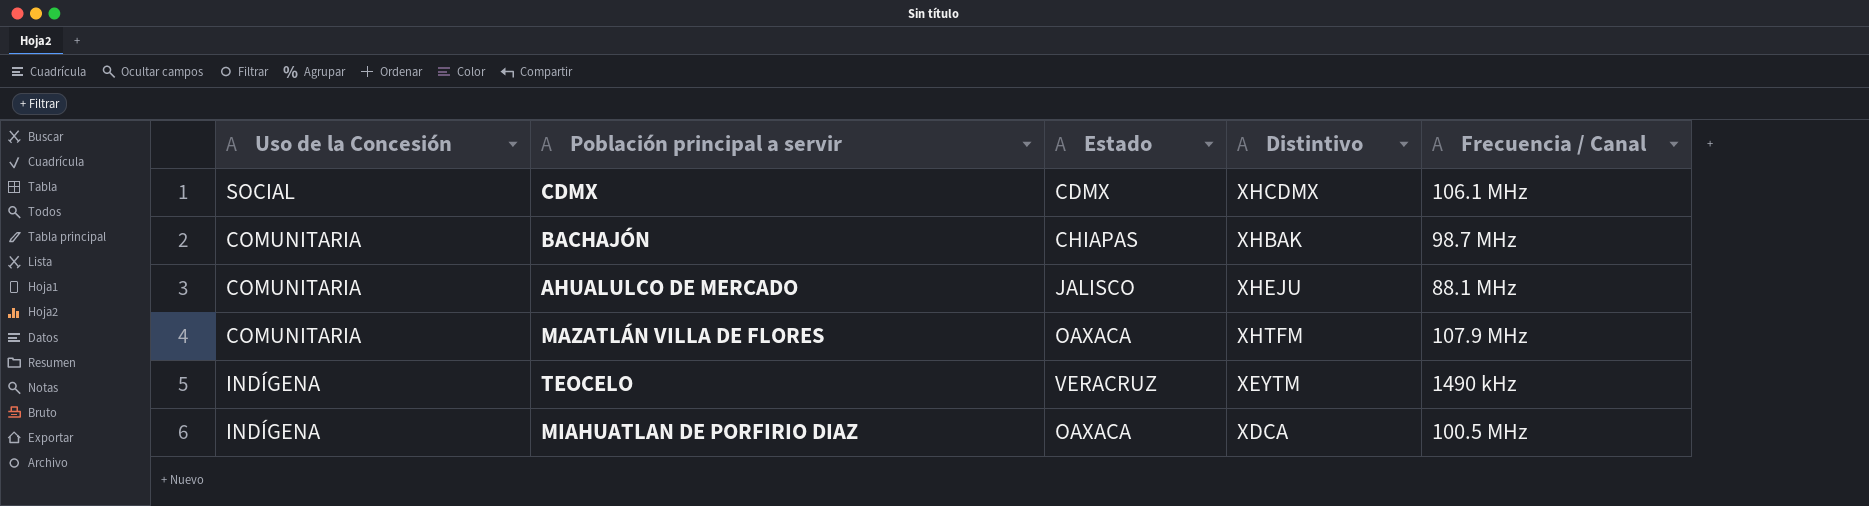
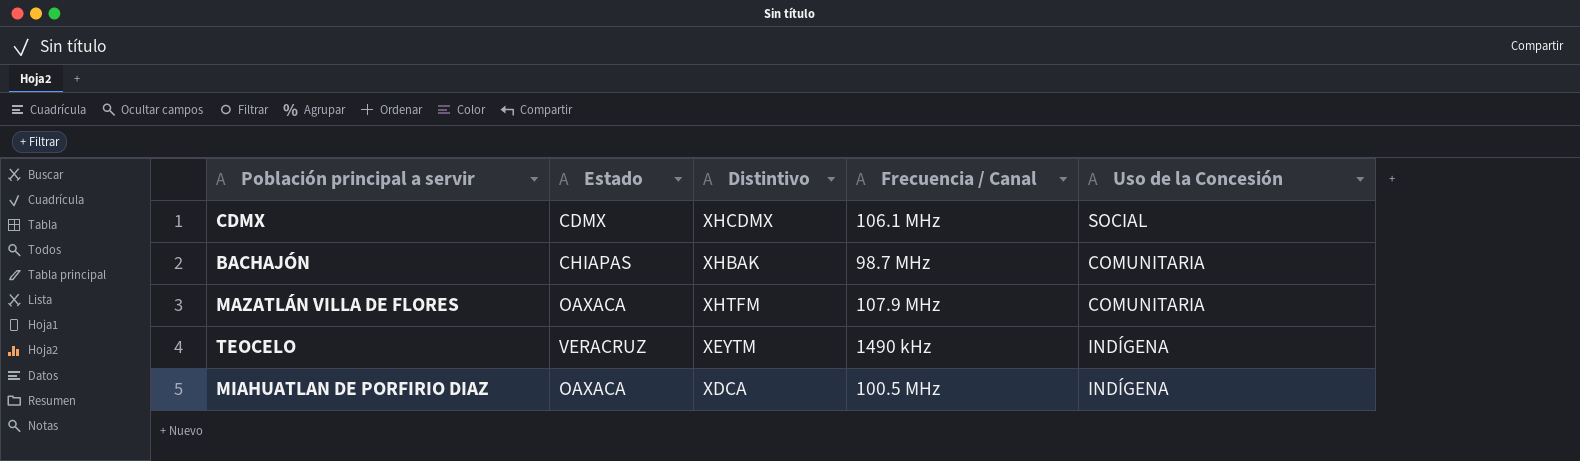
column Uso de la Concesión | position: 1 -> 5
row AHUALULCO DE MERCADO: COMUNITARIA | JALISCO | XHEJU | 88.1 MHz -> none

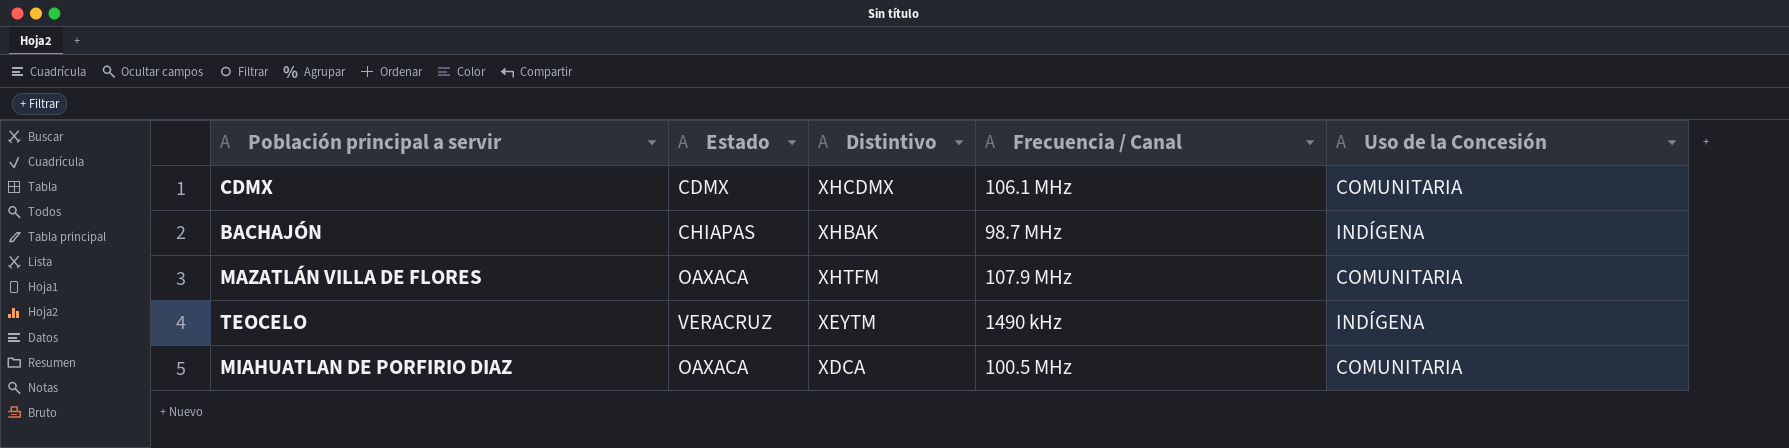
CDMX | Uso de la Concesión: SOCIAL -> COMUNITARIA
BACHAJÓN | Uso de la Concesión: COMUNITARIA -> INDÍGENA
MIAHUATLAN DE PORFIRIO DIAZ | Uso de la Concesión: INDÍGENA -> COMUNITARIA

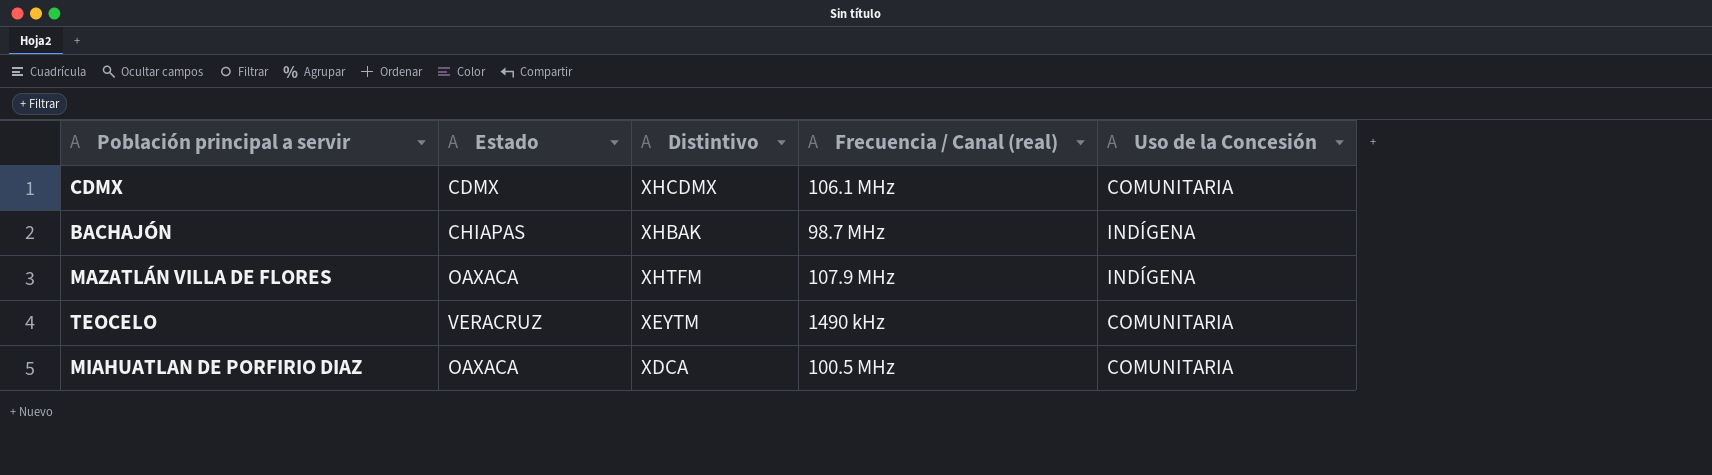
column name: Frecuencia / Canal -> Frecuencia / Canal (real)
MAZATLÁN VILLA DE FLORES | Uso de la Concesión: COMUNITARIA -> INDÍGENA
TEOCELO | Uso de la Concesión: INDÍGENA -> COMUNITARIA

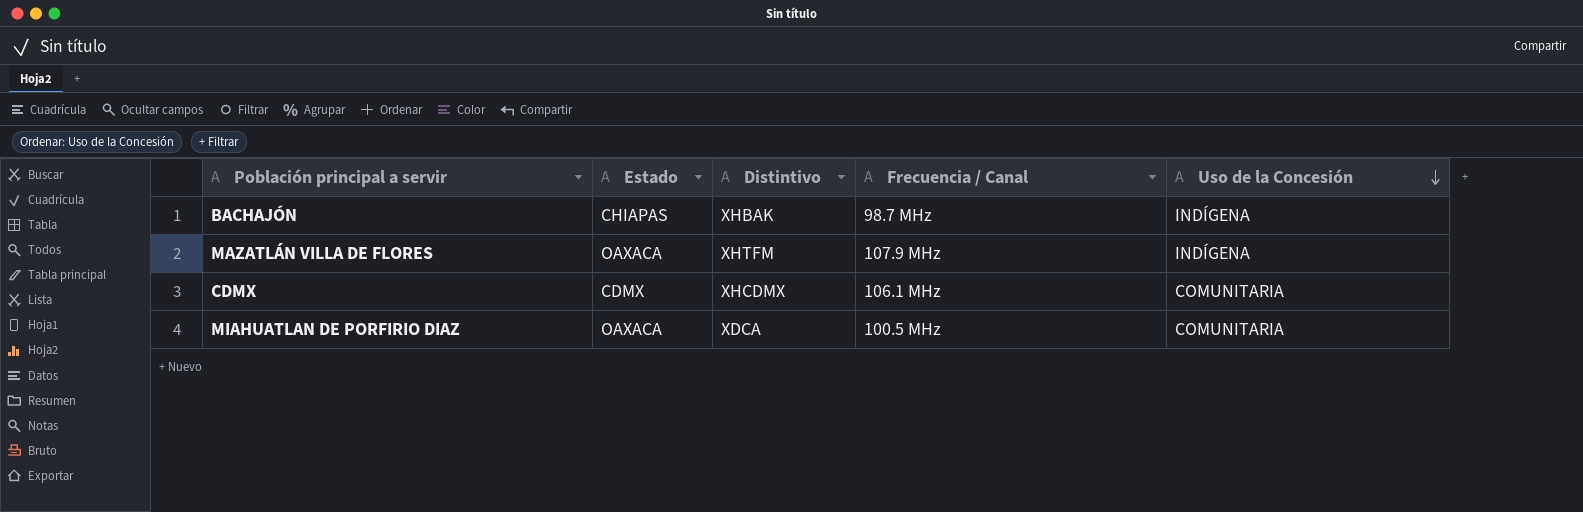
row order: none -> Uso de la Concesión descending
column name: Frecuencia / Canal (real) -> Frecuencia / Canal
row TEOCELO: VERACRUZ | XEYTM | 1490 kHz | COMUNITARIA -> none

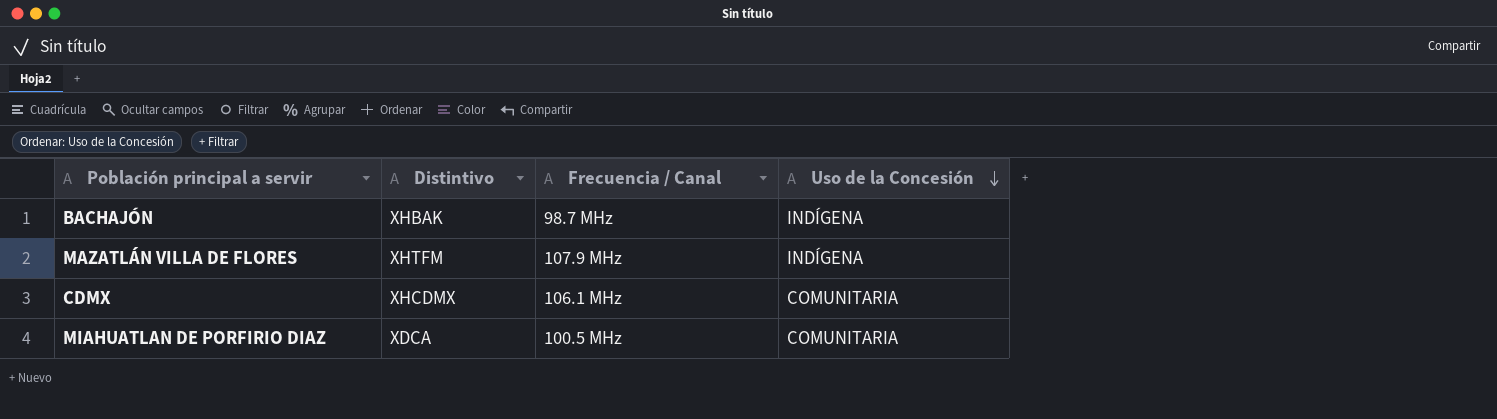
column Estado | position: 2 -> none

